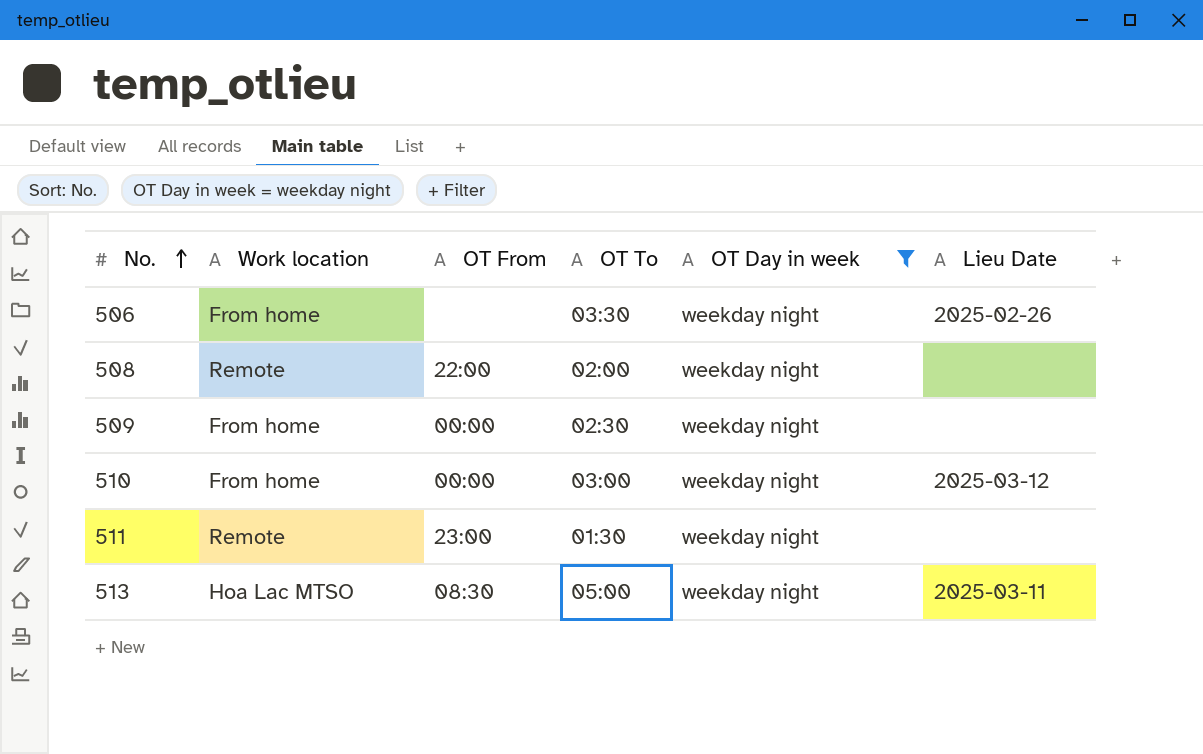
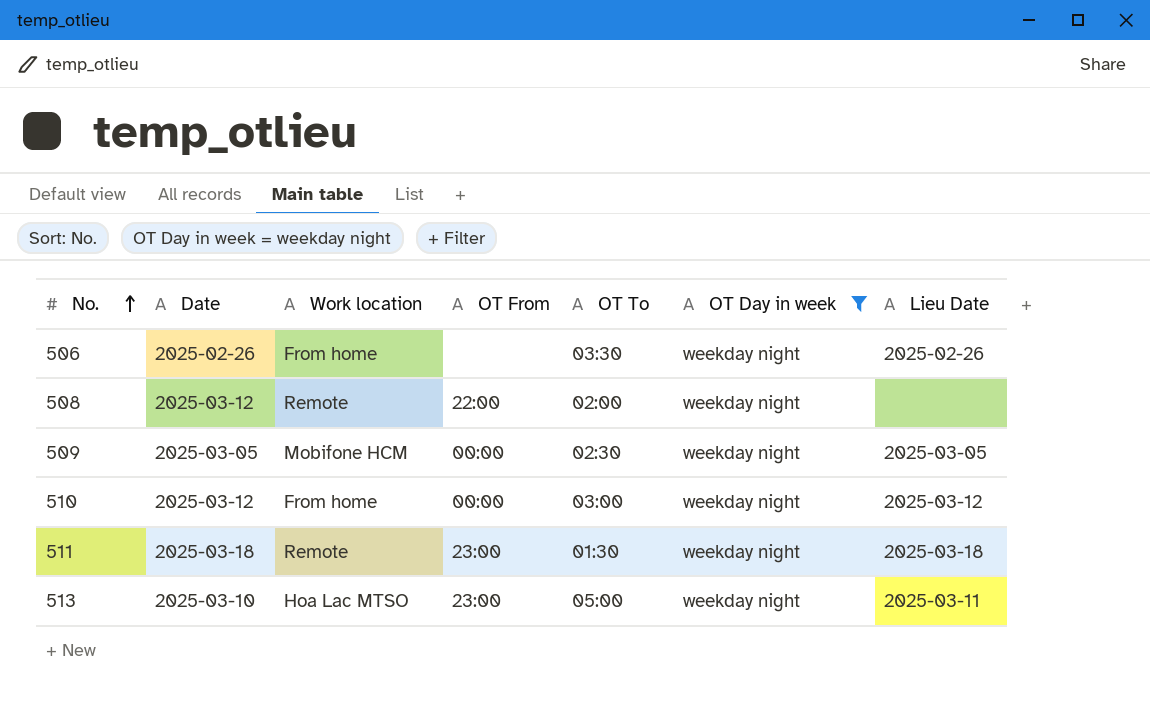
column Date | position: none -> 2
509 | Work location: From home -> Mobifone HCM
509 | Lieu Date: none -> 2025-03-05
511 | Lieu Date: none -> 2025-03-18
513 | OT From: 08:30 -> 23:00

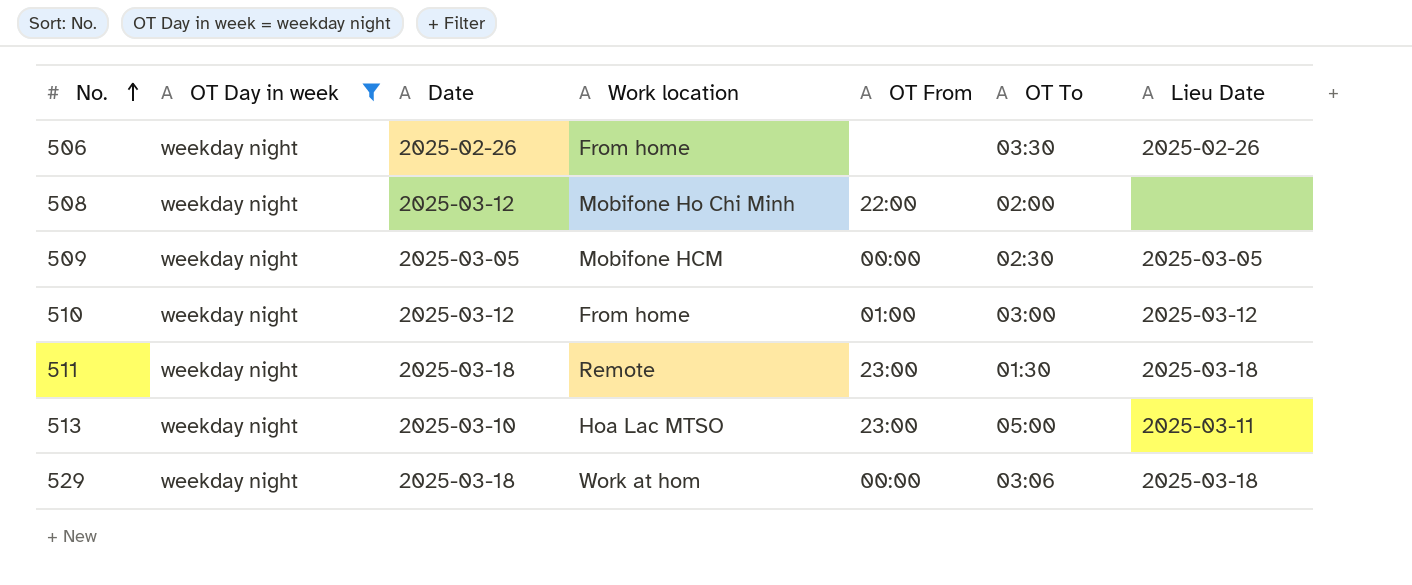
column OT Day in week | position: 6 -> 2
508 | Work location: Remote -> Mobifone Ho Chi Minh
510 | OT From: 00:00 -> 01:00
row 529: none -> weekday night | 2025-03-18 | Work at hom | 00:00 | 03:06 | 2025-03-18

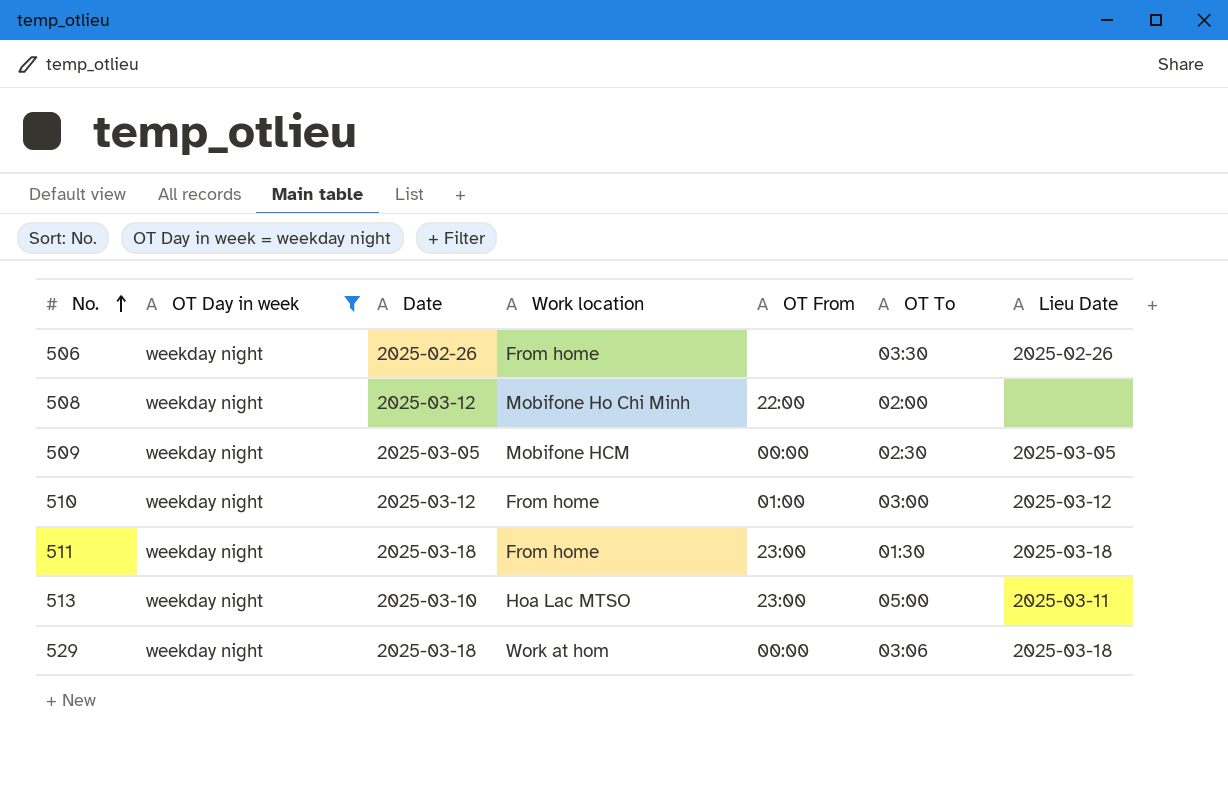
511 | Work location: Remote -> From home

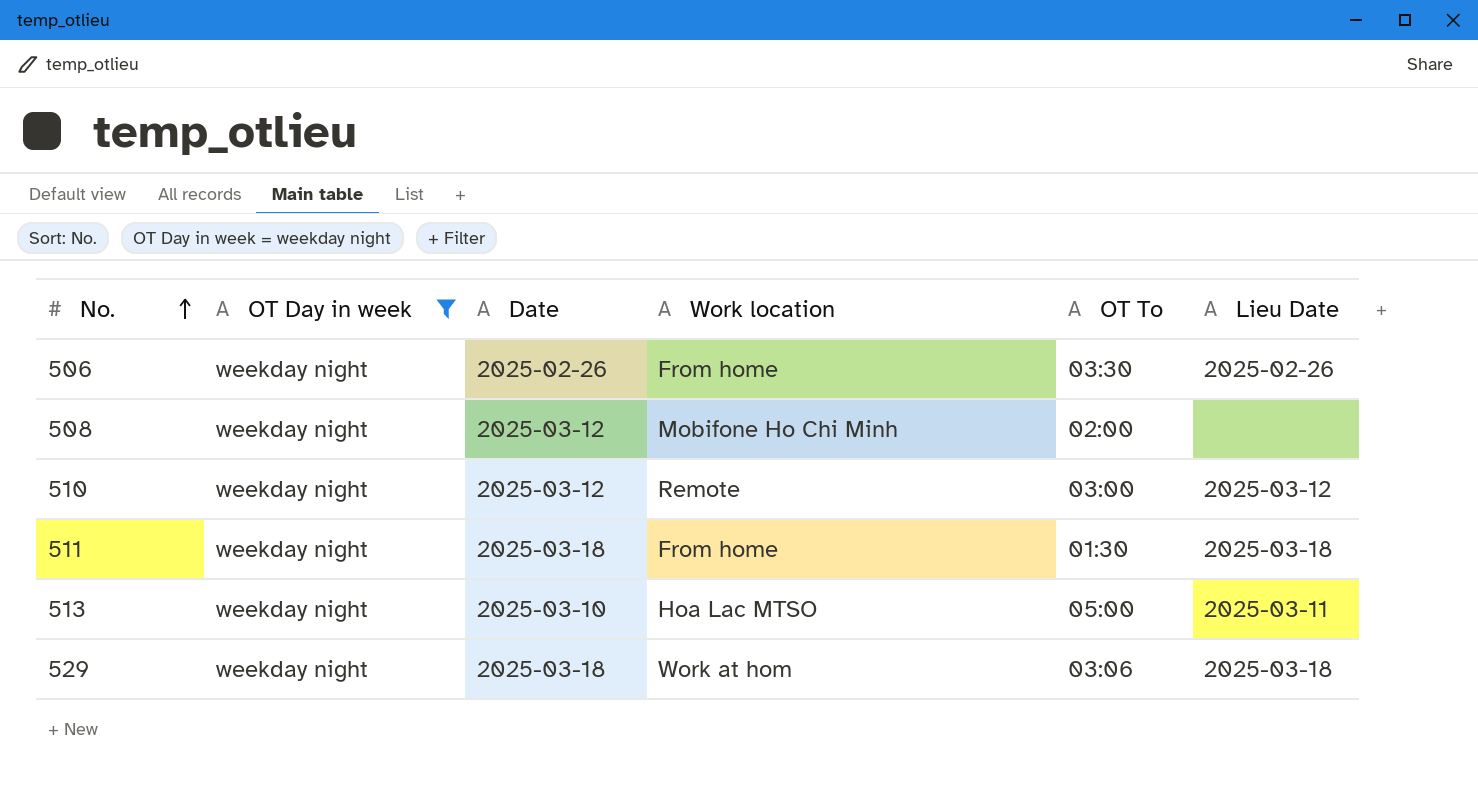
column OT From | position: 5 -> none
row 509: weekday night | 2025-03-05 | Mobifone HCM | 00:00 | 02:30 | 2025-03-05 -> none
510 | Work location: From home -> Remote

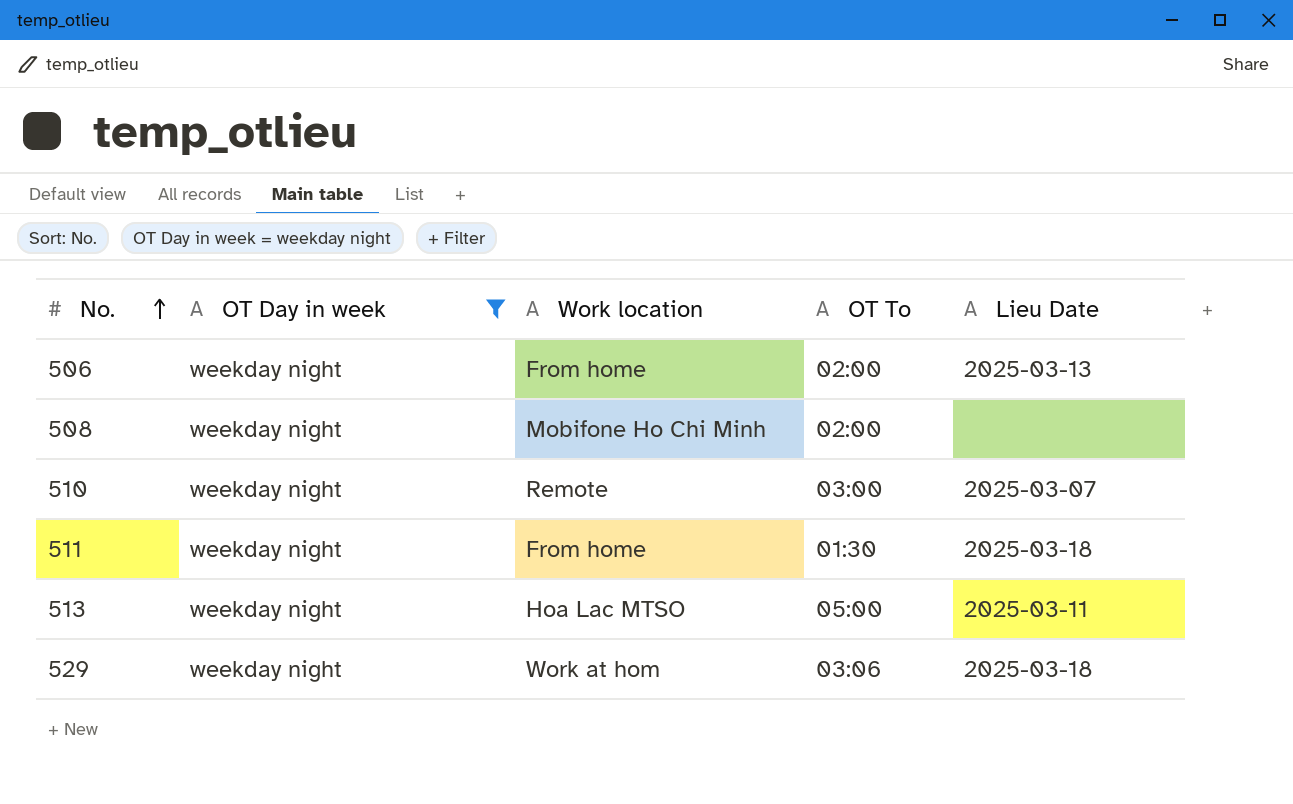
column Date | position: 3 -> none
506 | OT To: 03:30 -> 02:00
506 | Lieu Date: 2025-02-26 -> 2025-03-13
510 | Lieu Date: 2025-03-12 -> 2025-03-07

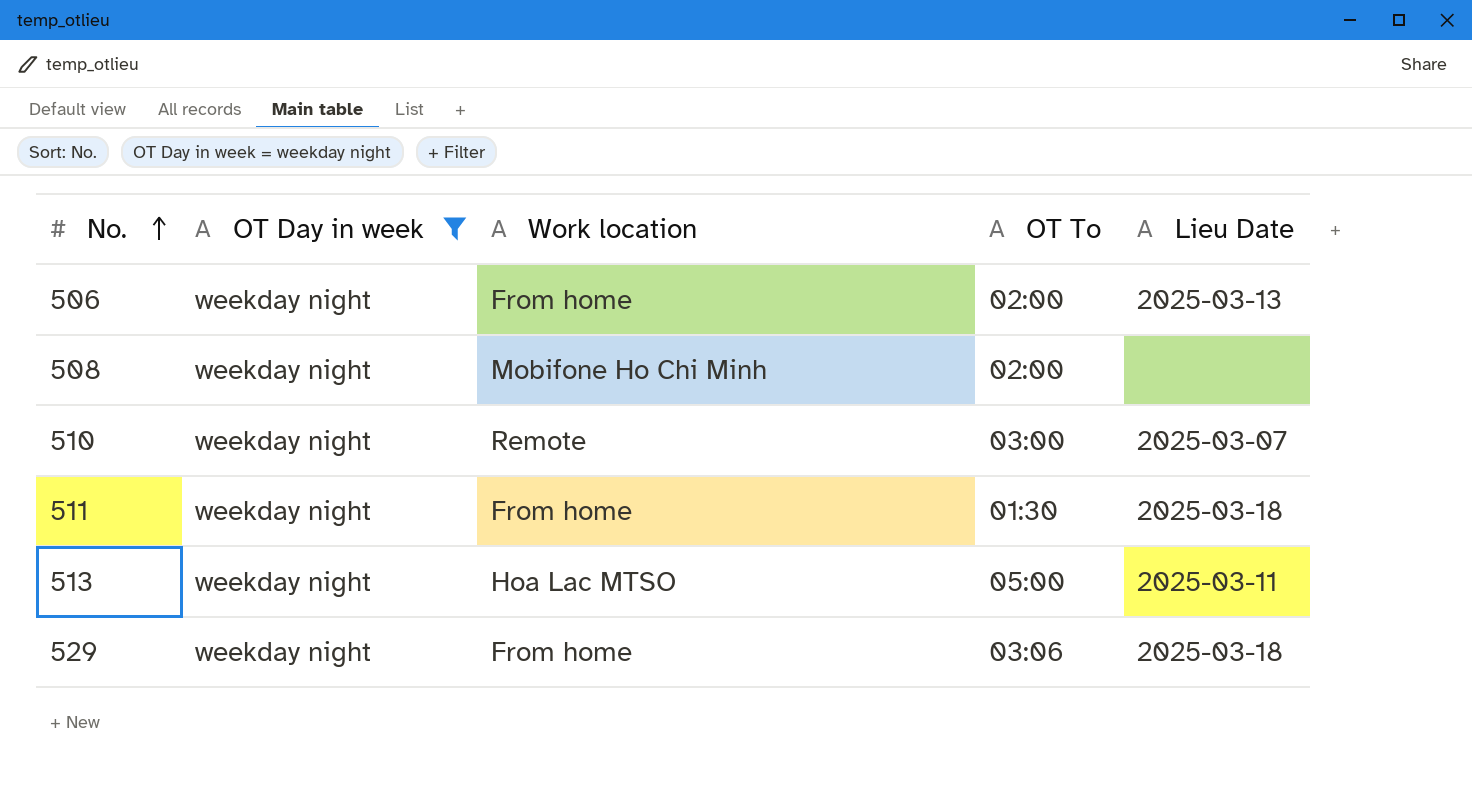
529 | Work location: Work at hom -> From home

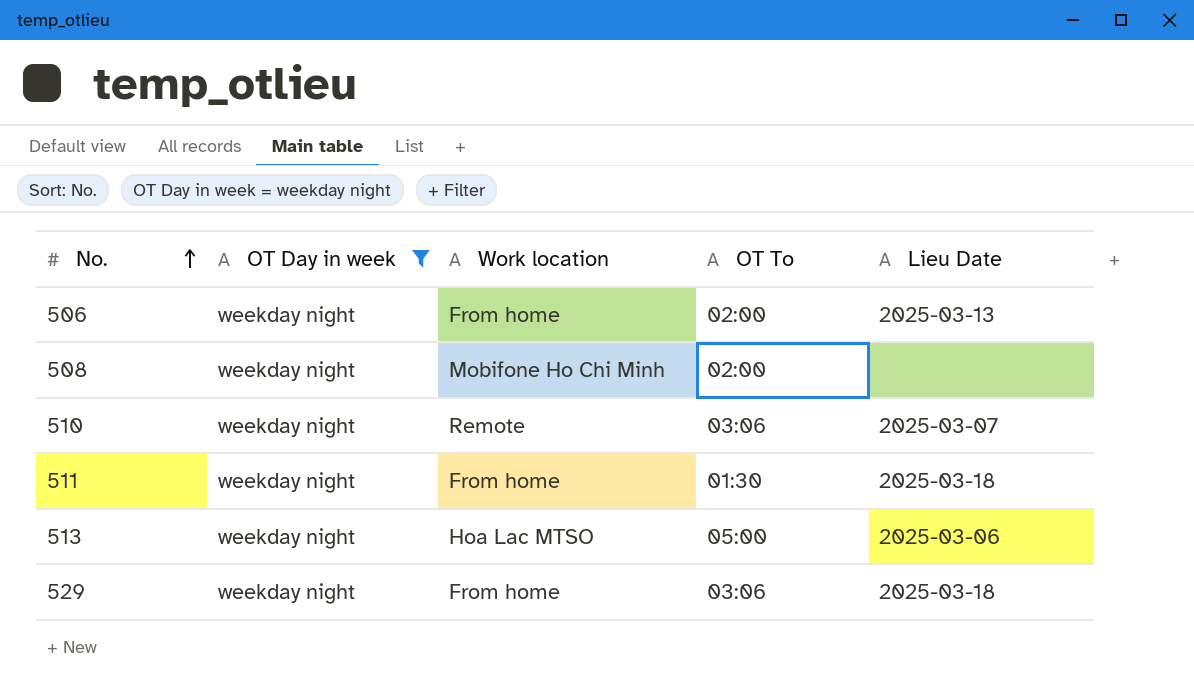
510 | OT To: 03:00 -> 03:06
513 | Lieu Date: 2025-03-11 -> 2025-03-06

